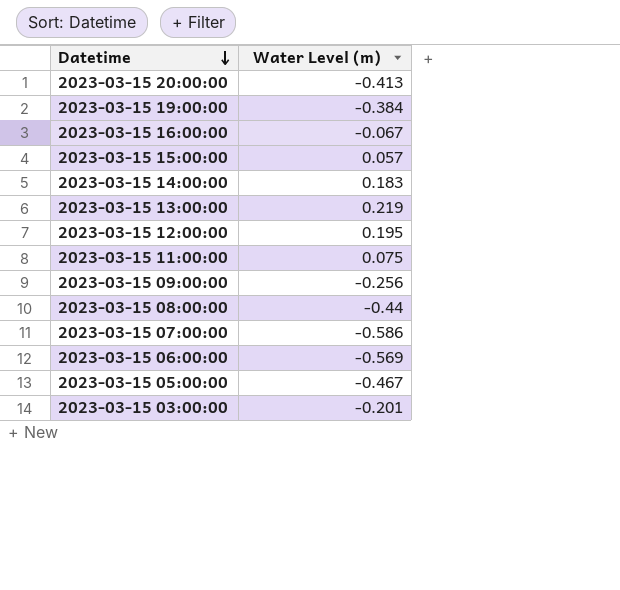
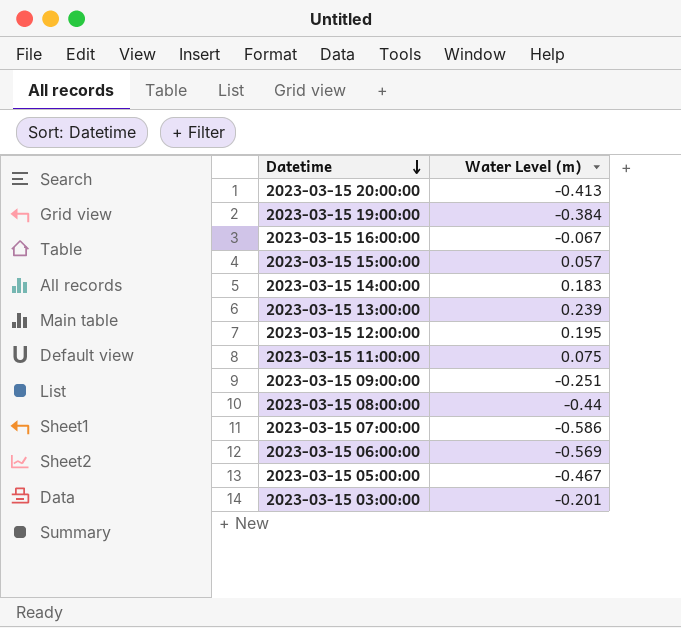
2023-03-15 13:00:00 | Water Level (m): 0.219 -> 0.239
2023-03-15 09:00:00 | Water Level (m): -0.256 -> -0.251

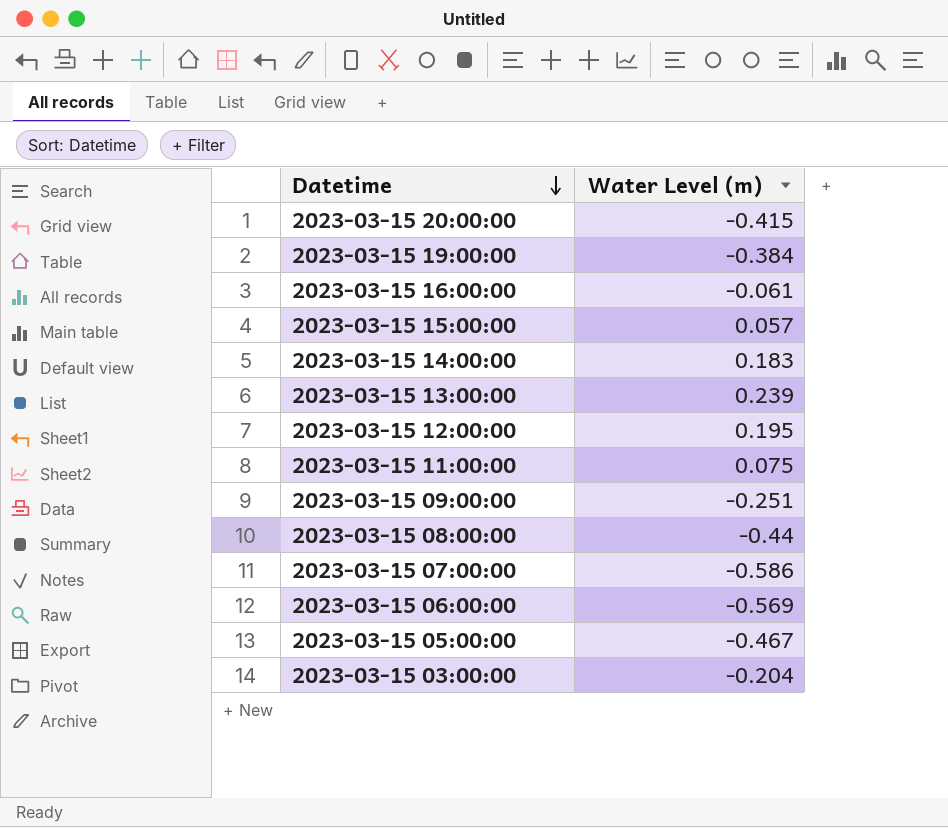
2023-03-15 20:00:00 | Water Level (m): -0.413 -> -0.415
2023-03-15 16:00:00 | Water Level (m): -0.067 -> -0.061
2023-03-15 03:00:00 | Water Level (m): -0.201 -> -0.204

